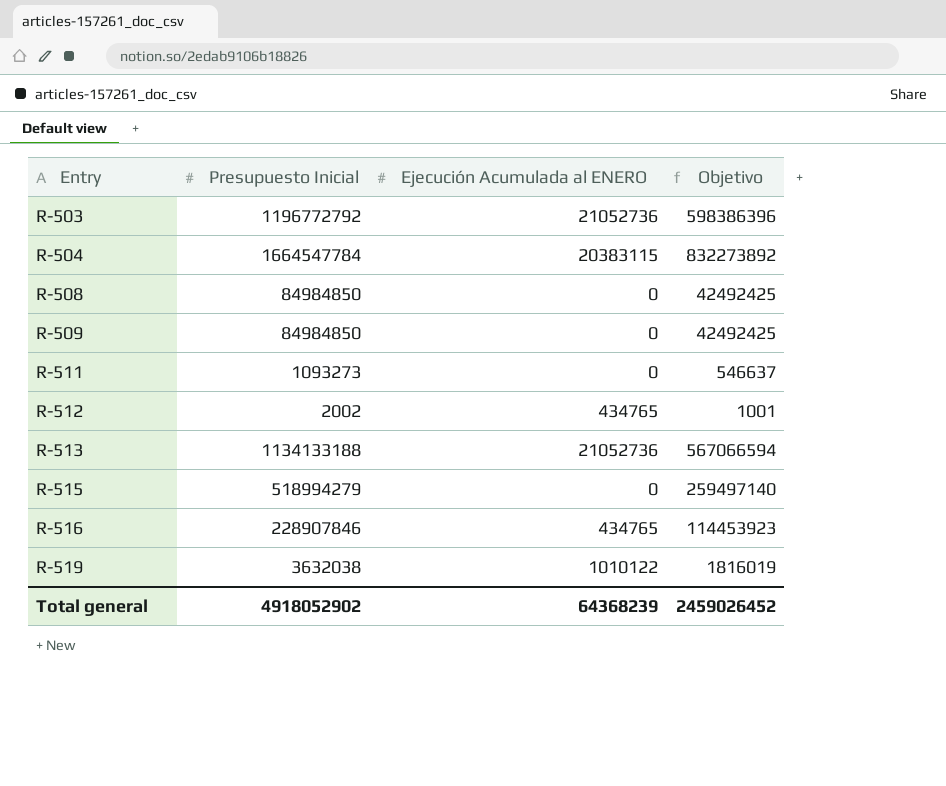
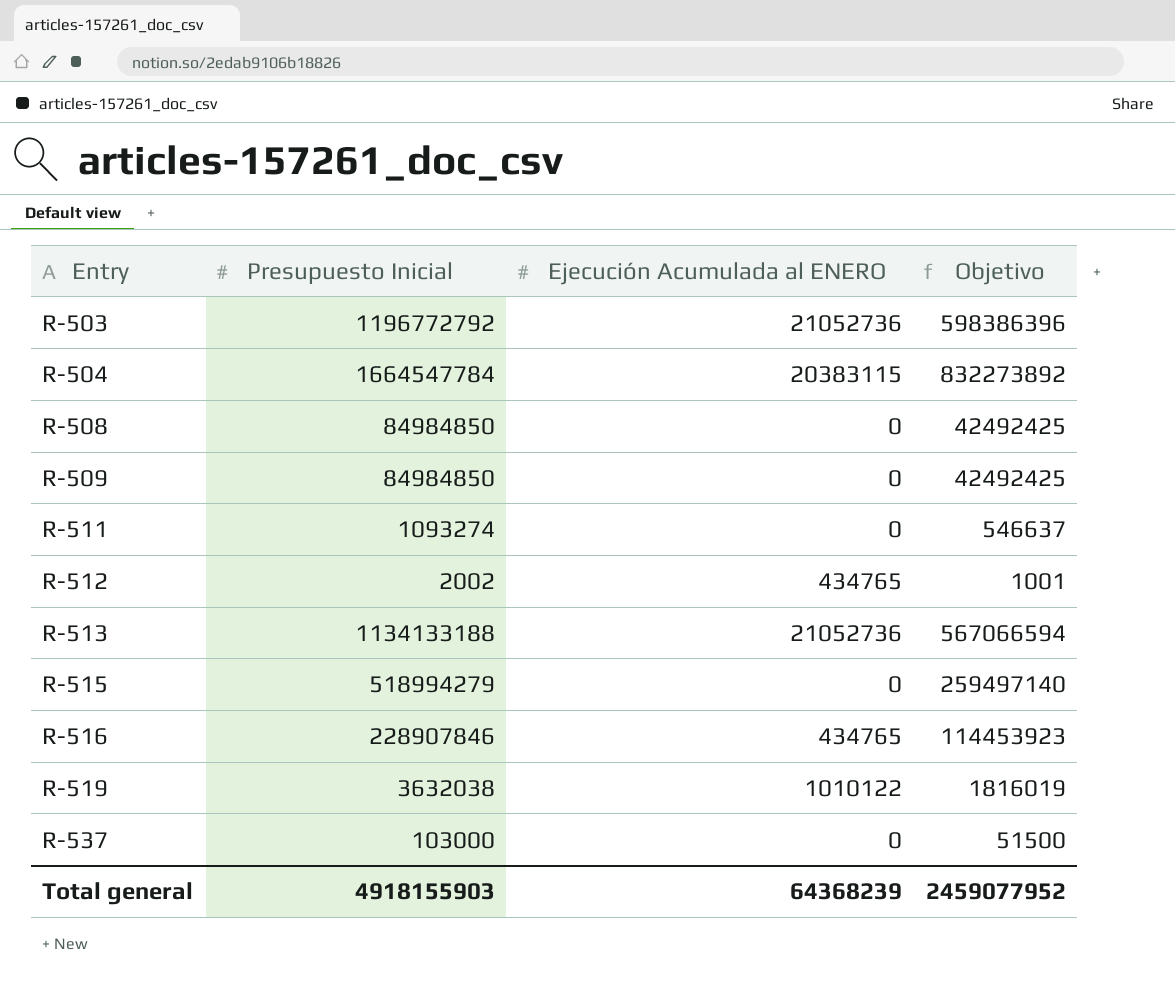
R-511 | Presupuesto Inicial: 1093273 -> 1093274
row R-537: none -> 103000 | 0 | 51500
Total general | Presupuesto Inicial: 4918052902 -> 4918155903
Total general | Objetivo: 2459026452 -> 2459077952

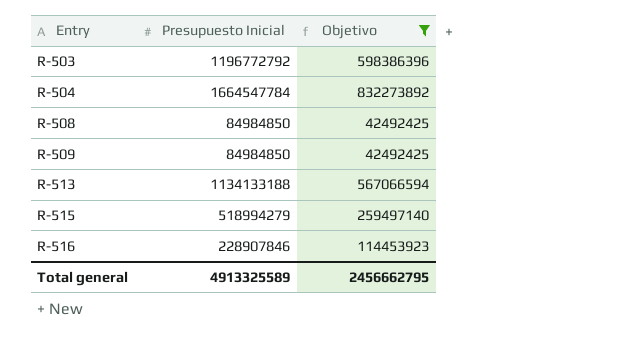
filter: none -> Objetivo >= 42492425
column Ejecución Acumulada al ENERO | position: 3 -> none
Total general | Presupuesto Inicial: 4918155903 -> 4913325589
Total general | Objetivo: 2459077952 -> 2456662795

